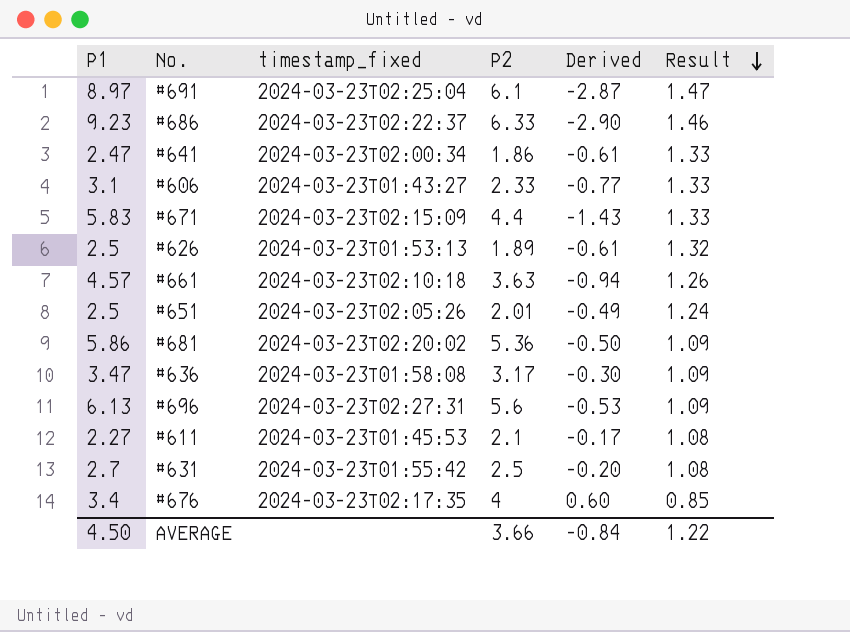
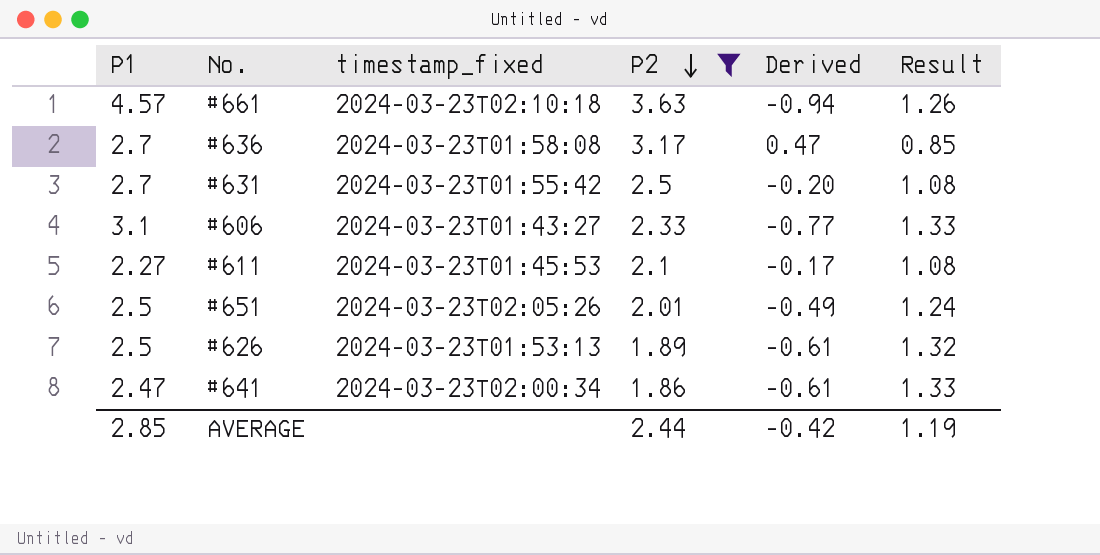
filter: none -> P2 <= 3.63
row order: Result descending -> P2 descending
#636 | P1: 3.47 -> 2.7
#636 | Derived: -0.30 -> 0.47
#636 | Result: 1.09 -> 0.85
AVERAGE | P1: 4.50 -> 2.85
AVERAGE | P2: 3.66 -> 2.44
AVERAGE | Derived: -0.84 -> -0.42
AVERAGE | Result: 1.22 -> 1.19

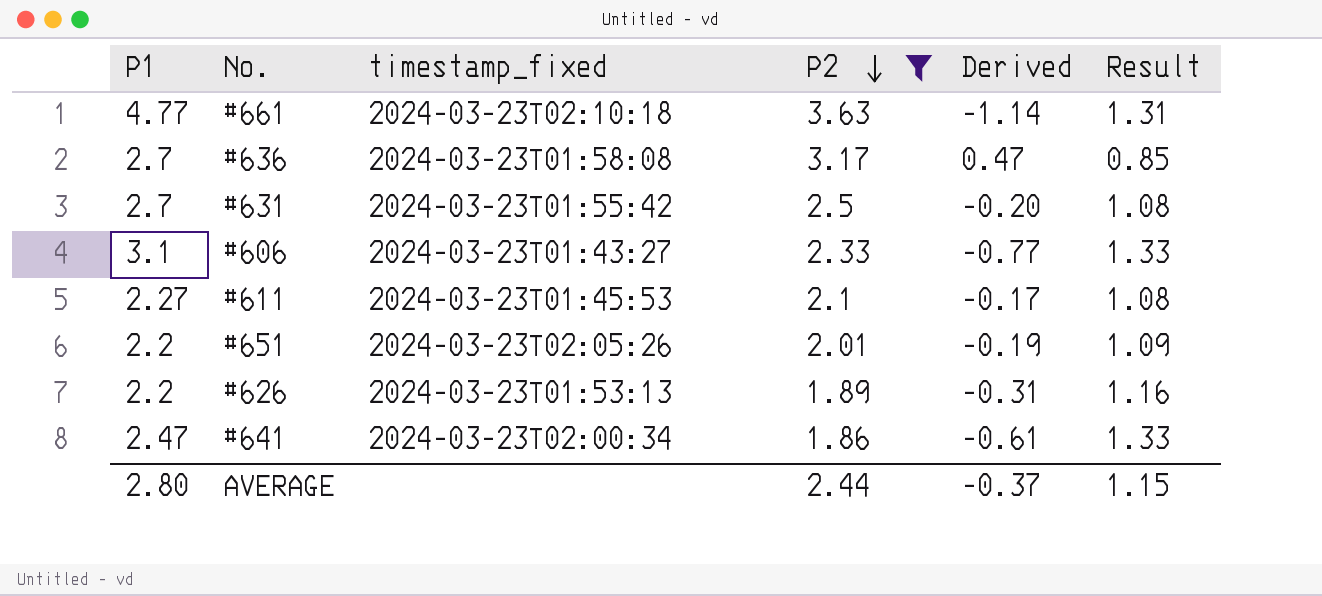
#661 | P1: 4.57 -> 4.77
#661 | Derived: -0.94 -> -1.14
#661 | Result: 1.26 -> 1.31
#651 | P1: 2.5 -> 2.2
#651 | Derived: -0.49 -> -0.19
#651 | Result: 1.24 -> 1.09
#626 | P1: 2.5 -> 2.2
#626 | Derived: -0.61 -> -0.31
#626 | Result: 1.32 -> 1.16
AVERAGE | P1: 2.85 -> 2.80
AVERAGE | Derived: -0.42 -> -0.37
AVERAGE | Result: 1.19 -> 1.15

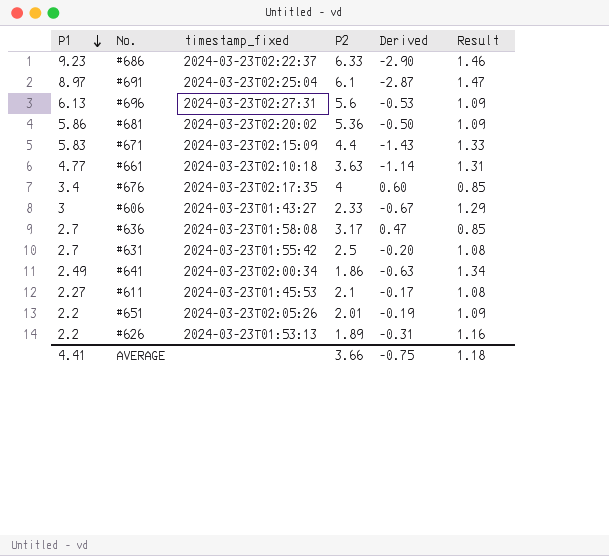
filter: P2 <= 3.63 -> none
row order: P2 descending -> P1 descending
#606 | P1: 3.1 -> 3
#606 | Derived: -0.77 -> -0.67
#606 | Result: 1.33 -> 1.29
#641 | P1: 2.47 -> 2.49
#641 | Derived: -0.61 -> -0.63
#641 | Result: 1.33 -> 1.34
AVERAGE | P1: 2.80 -> 4.41
AVERAGE | P2: 2.44 -> 3.66
AVERAGE | Derived: -0.37 -> -0.75
AVERAGE | Result: 1.15 -> 1.18

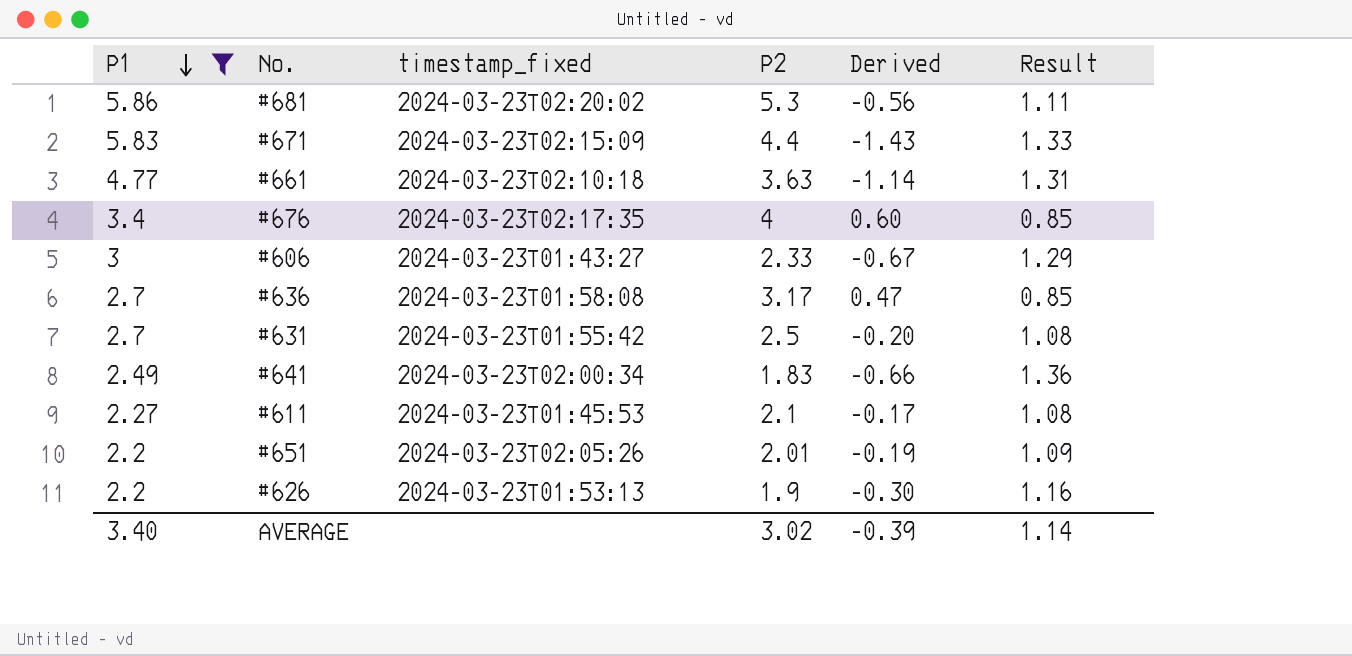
filter: none -> P1 <= 5.86
#681 | P2: 5.36 -> 5.3
#681 | Derived: -0.50 -> -0.56
#681 | Result: 1.09 -> 1.11
#641 | P2: 1.86 -> 1.83
#641 | Derived: -0.63 -> -0.66
#641 | Result: 1.34 -> 1.36
#626 | P2: 1.89 -> 1.9
#626 | Derived: -0.31 -> -0.30
AVERAGE | P1: 4.41 -> 3.40
AVERAGE | P2: 3.66 -> 3.02
AVERAGE | Derived: -0.75 -> -0.39
AVERAGE | Result: 1.18 -> 1.14

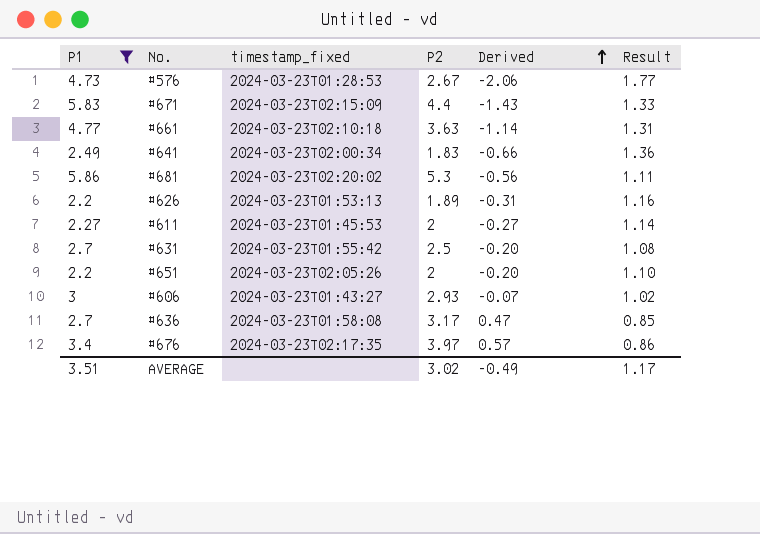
row order: P1 descending -> Derived ascending
row #576: none -> 4.73 | 2024-03-23T01:28:53 | 2.67 | -2.06 | 1.77
#626 | P2: 1.9 -> 1.89
#626 | Derived: -0.30 -> -0.31
#611 | P2: 2.1 -> 2
#611 | Derived: -0.17 -> -0.27
#611 | Result: 1.08 -> 1.14
#651 | P2: 2.01 -> 2
#651 | Derived: -0.19 -> -0.20
#651 | Result: 1.09 -> 1.10
#606 | P2: 2.33 -> 2.93
#606 | Derived: -0.67 -> -0.07
#606 | Result: 1.29 -> 1.02
#676 | P2: 4 -> 3.97
#676 | Derived: 0.60 -> 0.57
#676 | Result: 0.85 -> 0.86
AVERAGE | P1: 3.40 -> 3.51
AVERAGE | Derived: -0.39 -> -0.49
AVERAGE | Result: 1.14 -> 1.17

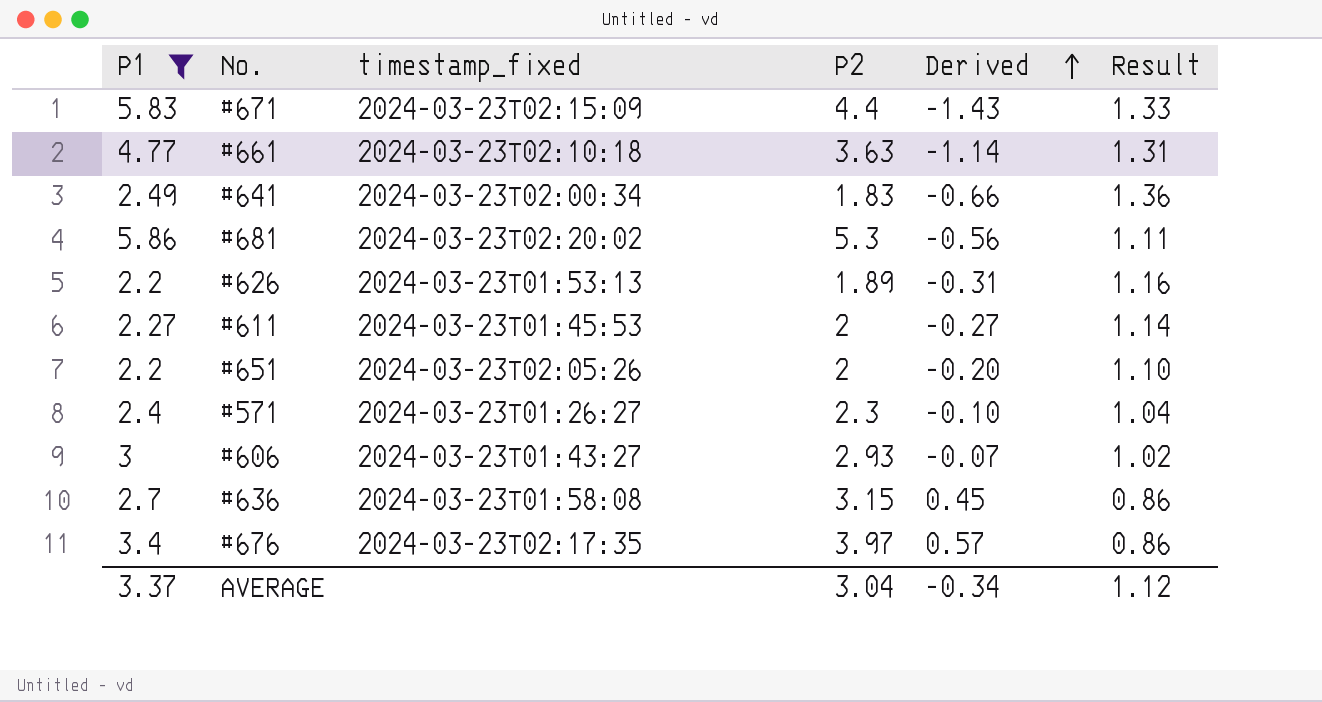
row #576: 4.73 | 2024-03-23T01:28:53 | 2.67 | -2.06 | 1.77 -> none
row #631: 2.7 | 2024-03-23T01:55:42 | 2.5 | -0.20 | 1.08 -> none
row #571: none -> 2.4 | 2024-03-23T01:26:27 | 2.3 | -0.10 | 1.04
#636 | P2: 3.17 -> 3.15
#636 | Derived: 0.47 -> 0.45
#636 | Result: 0.85 -> 0.86
AVERAGE | P1: 3.51 -> 3.37
AVERAGE | P2: 3.02 -> 3.04
AVERAGE | Derived: -0.49 -> -0.34
AVERAGE | Result: 1.17 -> 1.12

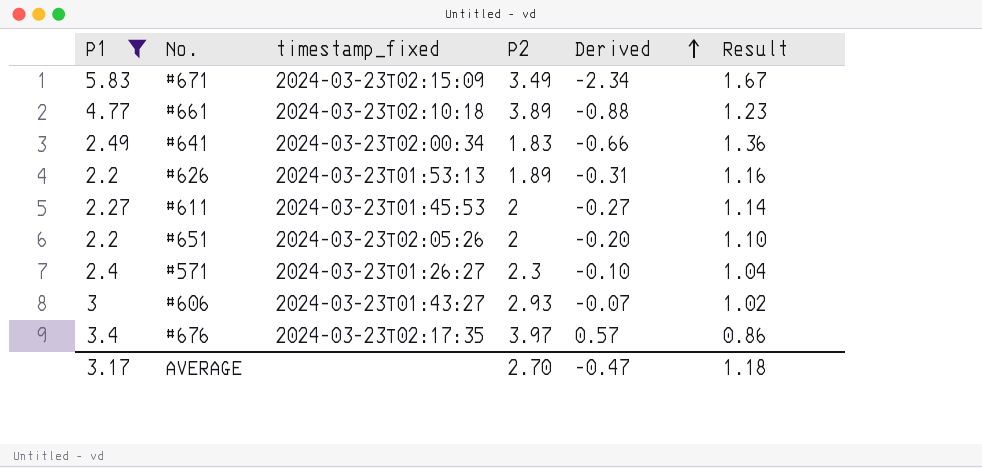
row #681: 5.86 | 2024-03-23T02:20:02 | 5.3 | -0.56 | 1.11 -> none
row #636: 2.7 | 2024-03-23T01:58:08 | 3.15 | 0.45 | 0.86 -> none
#671 | P2: 4.4 -> 3.49
#671 | Derived: -1.43 -> -2.34
#671 | Result: 1.33 -> 1.67
#661 | P2: 3.63 -> 3.89
#661 | Derived: -1.14 -> -0.88
#661 | Result: 1.31 -> 1.23
AVERAGE | P1: 3.37 -> 3.17
AVERAGE | P2: 3.04 -> 2.70
AVERAGE | Derived: -0.34 -> -0.47
AVERAGE | Result: 1.12 -> 1.18

